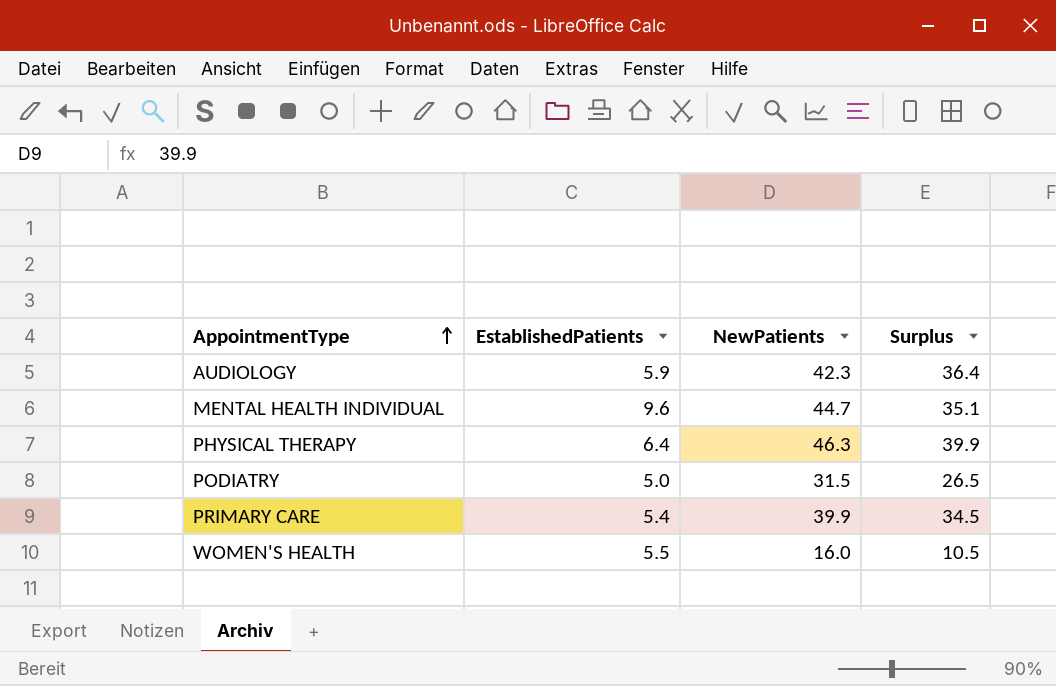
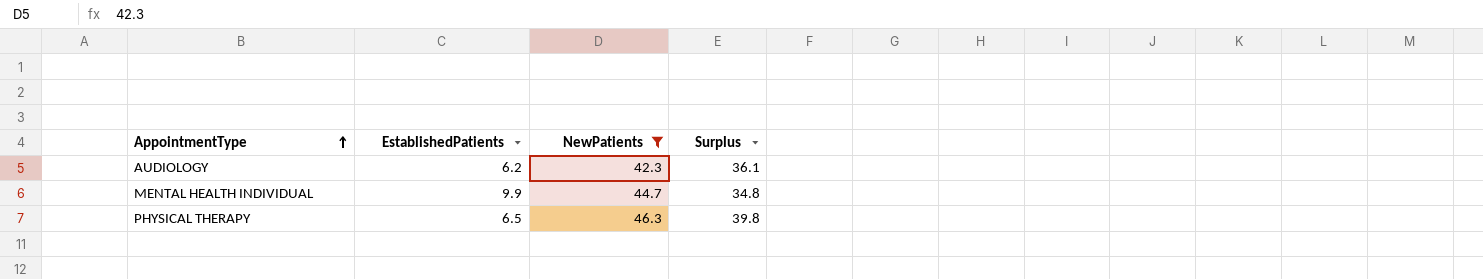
filter: none -> NewPatients >= 42.3
AUDIOLOGY | EstablishedPatients: 5.9 -> 6.2
AUDIOLOGY | Surplus: 36.4 -> 36.1
MENTAL HEALTH INDIVIDUAL | EstablishedPatients: 9.6 -> 9.9
MENTAL HEALTH INDIVIDUAL | Surplus: 35.1 -> 34.8
PHYSICAL THERAPY | EstablishedPatients: 6.4 -> 6.5
PHYSICAL THERAPY | Surplus: 39.9 -> 39.8

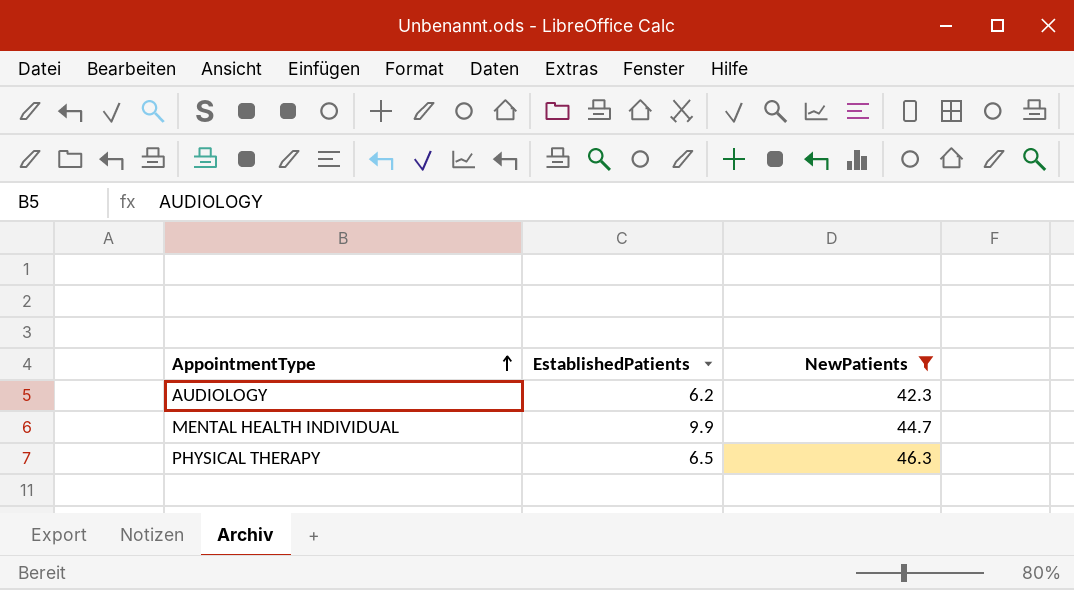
column Surplus | formula: [NewPatients] - [EstablishedPatients] -> none

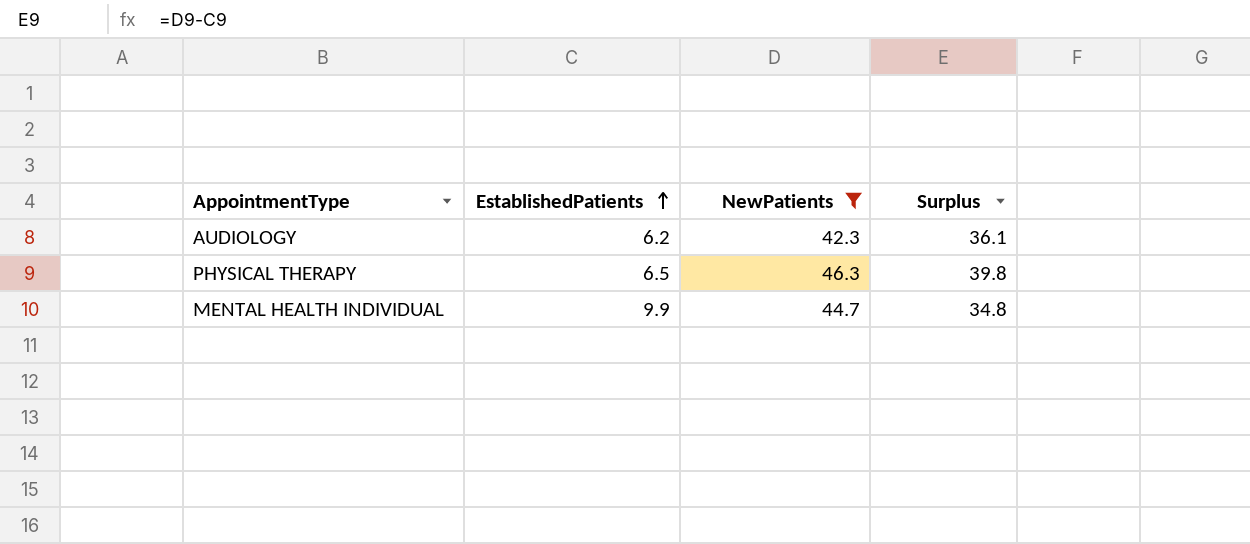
row order: AppointmentType ascending -> EstablishedPatients ascending
column Surplus | formula: none -> [NewPatients] - [EstablishedPatients]

